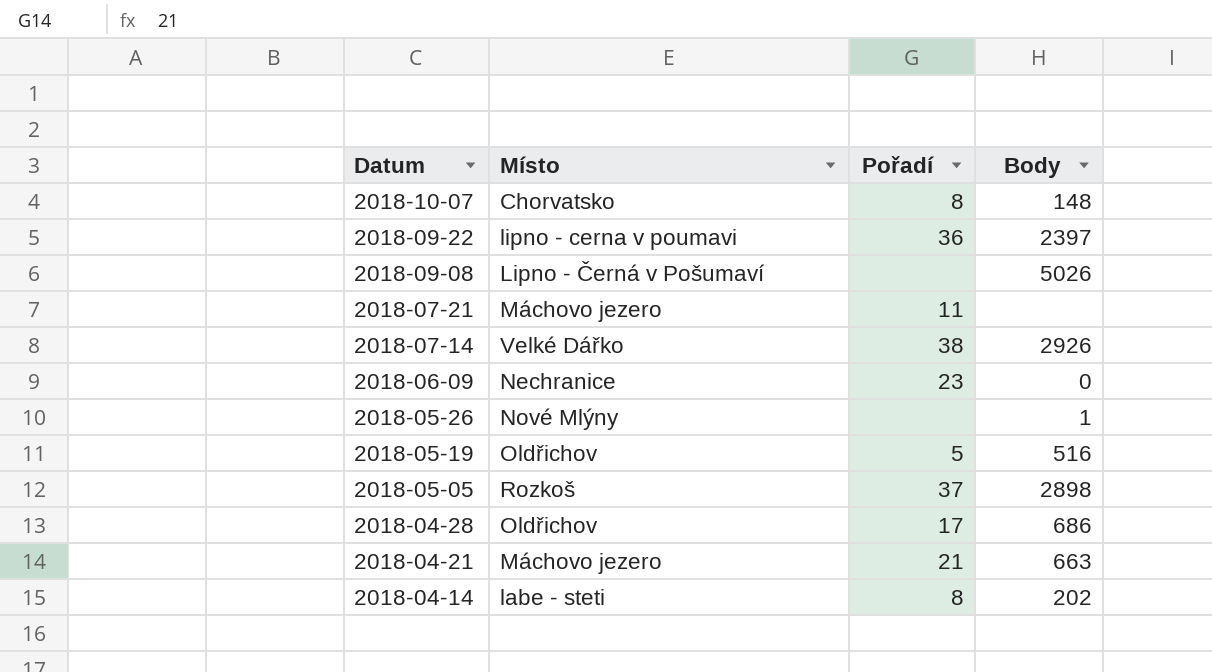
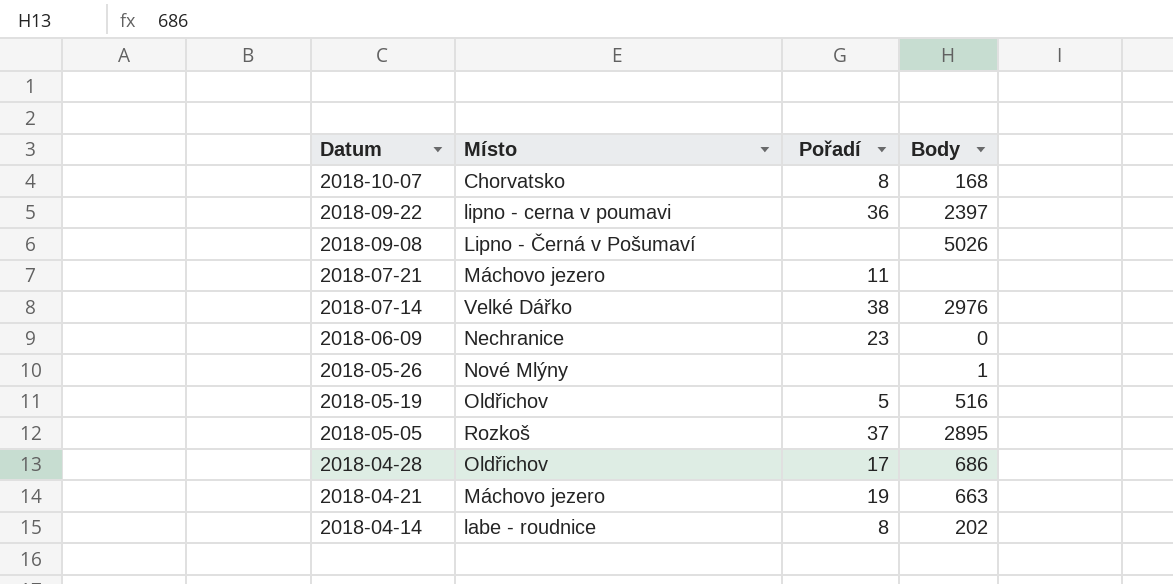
2018-10-07 | Body: 148 -> 168
2018-07-14 | Body: 2926 -> 2976
2018-05-05 | Body: 2898 -> 2895
2018-04-21 | Pořadí: 21 -> 19
2018-04-14 | Místo: labe - steti -> labe - roudnice

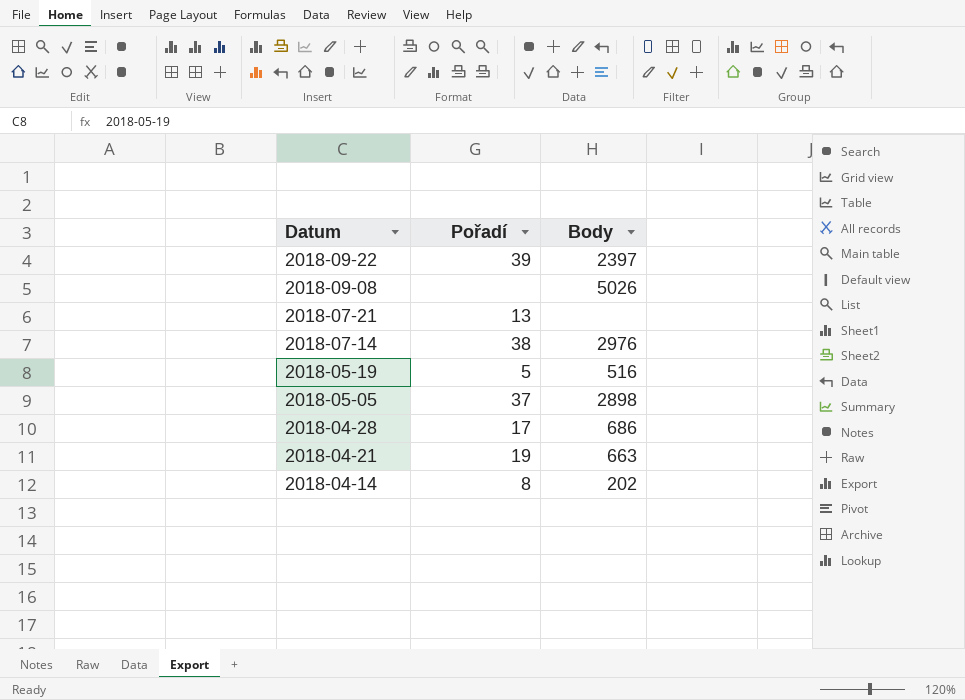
column Místo | position: 2 -> none
row 2018-10-07: Chorvatsko | 8 | 168 -> none
row 2018-06-09: Nechranice | 23 | 0 -> none
row 2018-05-26: Nové Mlýny | none | 1 -> none
2018-09-22 | Pořadí: 36 -> 39
2018-07-21 | Pořadí: 11 -> 13
2018-05-05 | Body: 2895 -> 2898

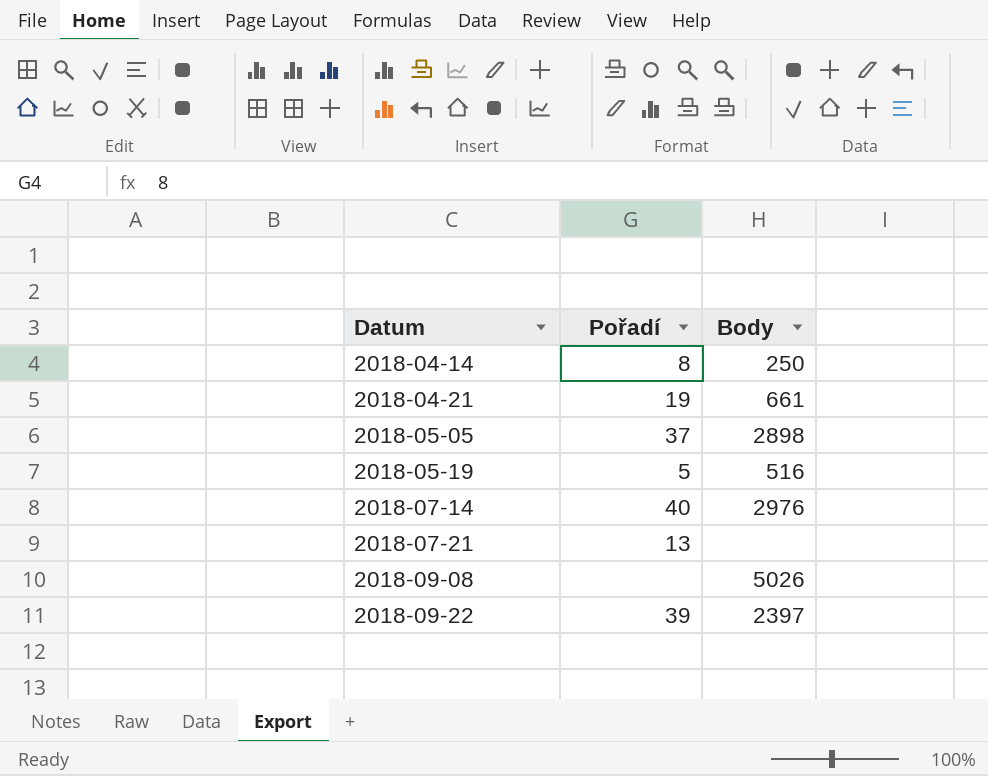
row order: Datum descending -> Datum ascending
row 2018-04-28: 17 | 686 -> none
2018-04-14 | Body: 202 -> 250
2018-04-21 | Body: 663 -> 661
2018-07-14 | Pořadí: 38 -> 40

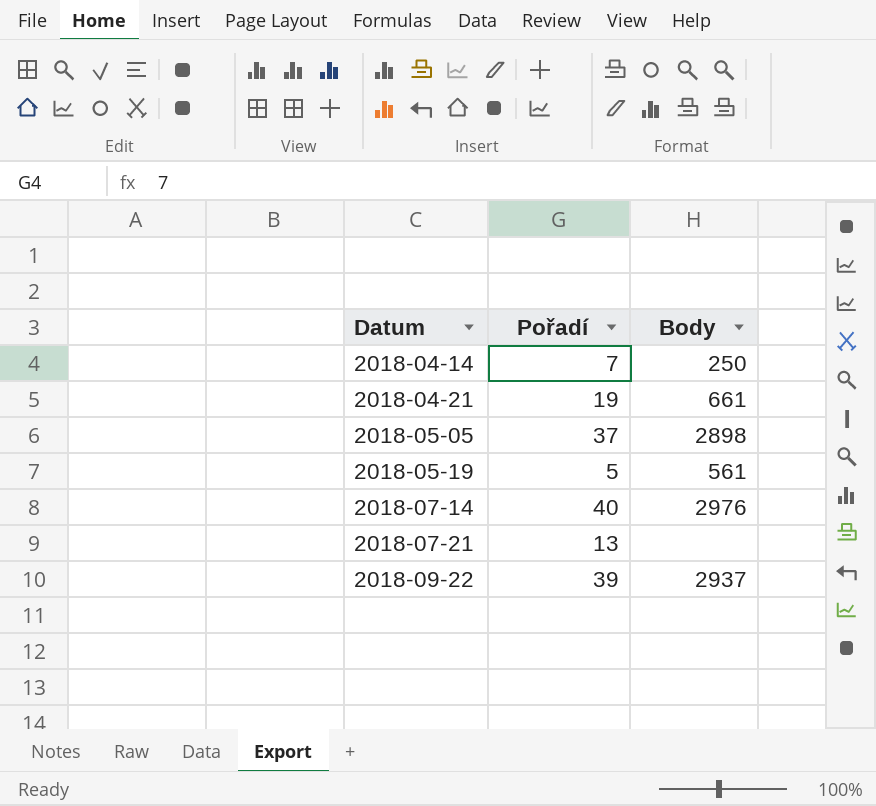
row 2018-09-08: none | 5026 -> none
2018-04-14 | Pořadí: 8 -> 7
2018-05-19 | Body: 516 -> 561
2018-09-22 | Body: 2397 -> 2937

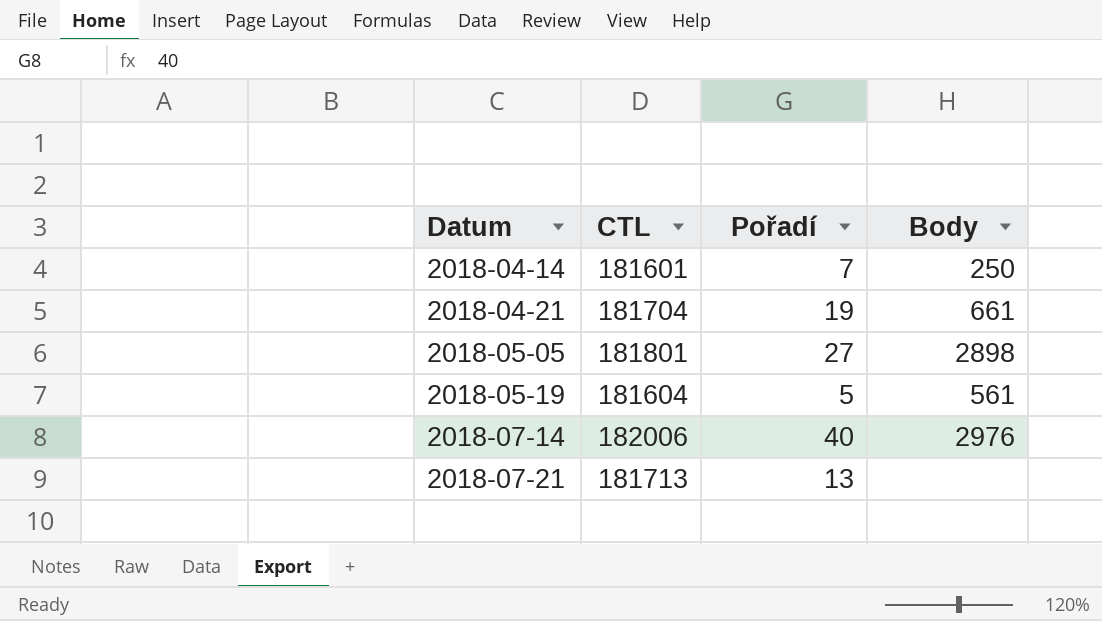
column CTL | position: none -> 2
row 2018-09-22: 39 | 2937 -> none
2018-05-05 | Pořadí: 37 -> 27

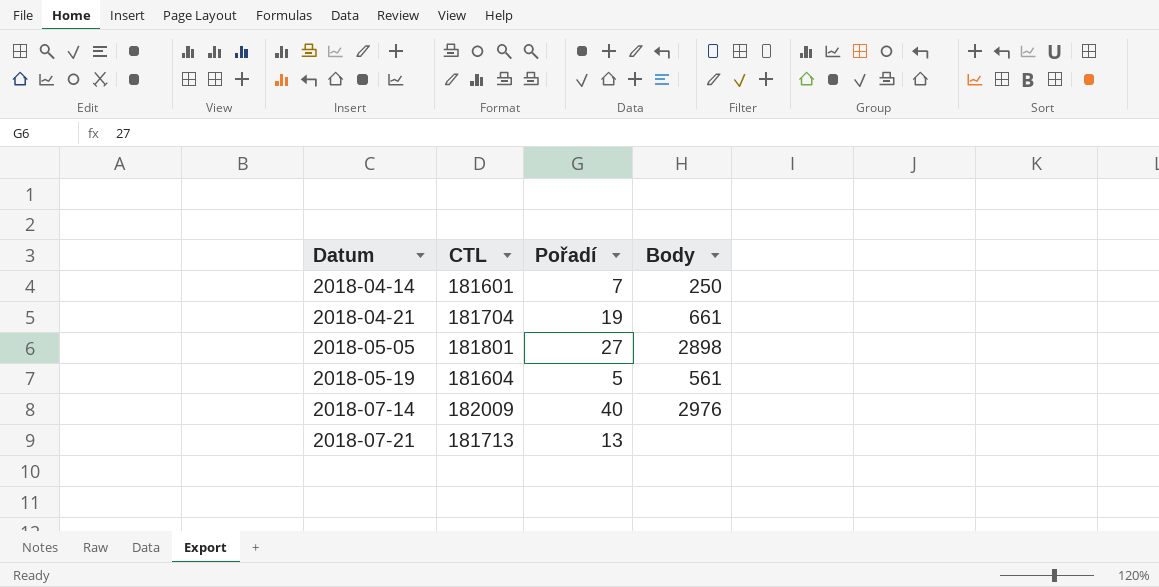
2018-07-14 | CTL: 182006 -> 182009

